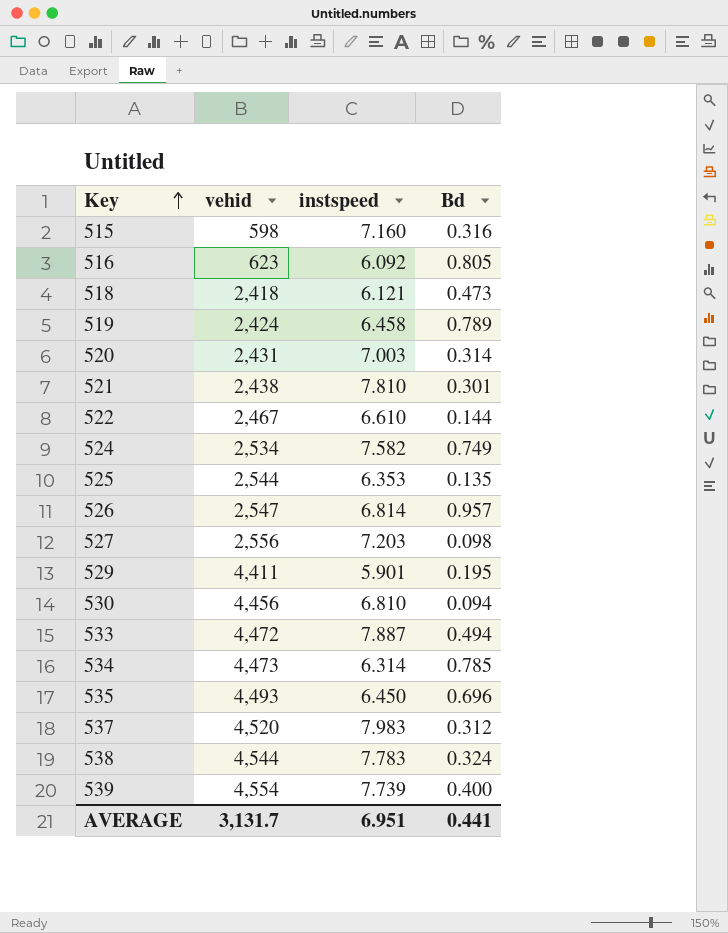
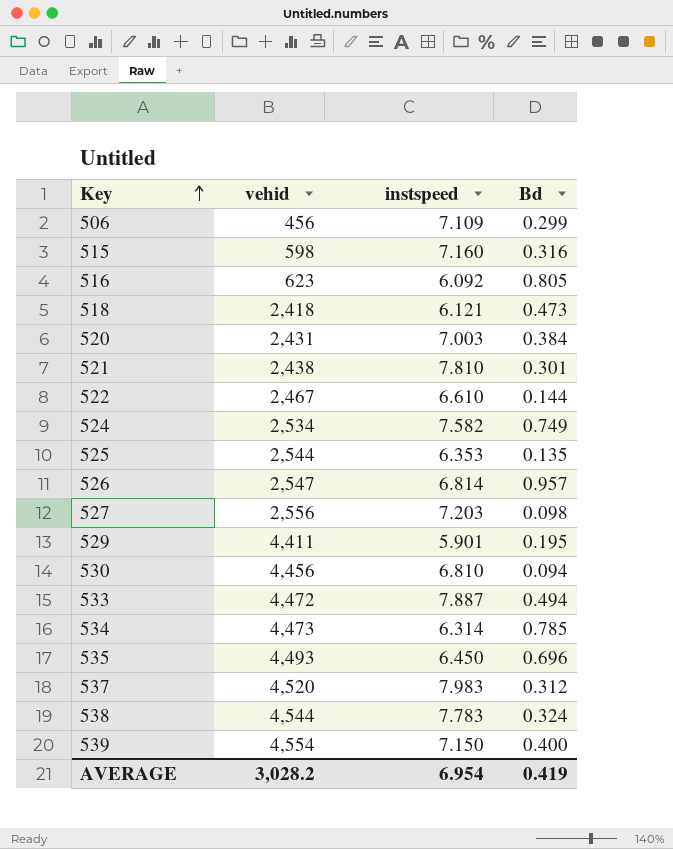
row 519: 2,424 | 6.458 | 0.789 -> none
row 506: none -> 456 | 7.109 | 0.299
520 | Bd: 0.314 -> 0.384
539 | instspeed: 7.739 -> 7.150
AVERAGE | vehid: 3,131.7 -> 3,028.2
AVERAGE | instspeed: 6.951 -> 6.954
AVERAGE | Bd: 0.441 -> 0.419

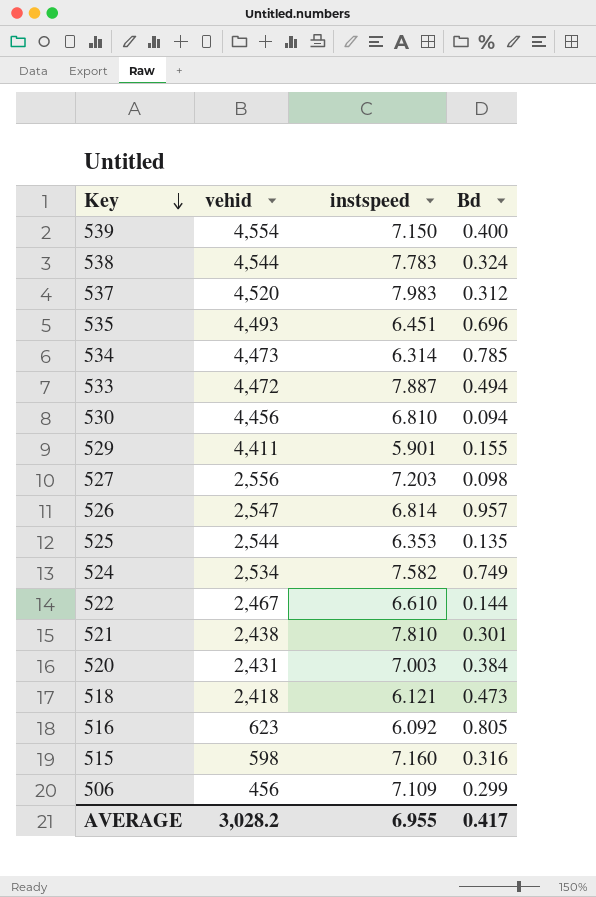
row order: Key ascending -> Key descending
535 | instspeed: 6.450 -> 6.451
529 | Bd: 0.195 -> 0.155
AVERAGE | instspeed: 6.954 -> 6.955
AVERAGE | Bd: 0.419 -> 0.417

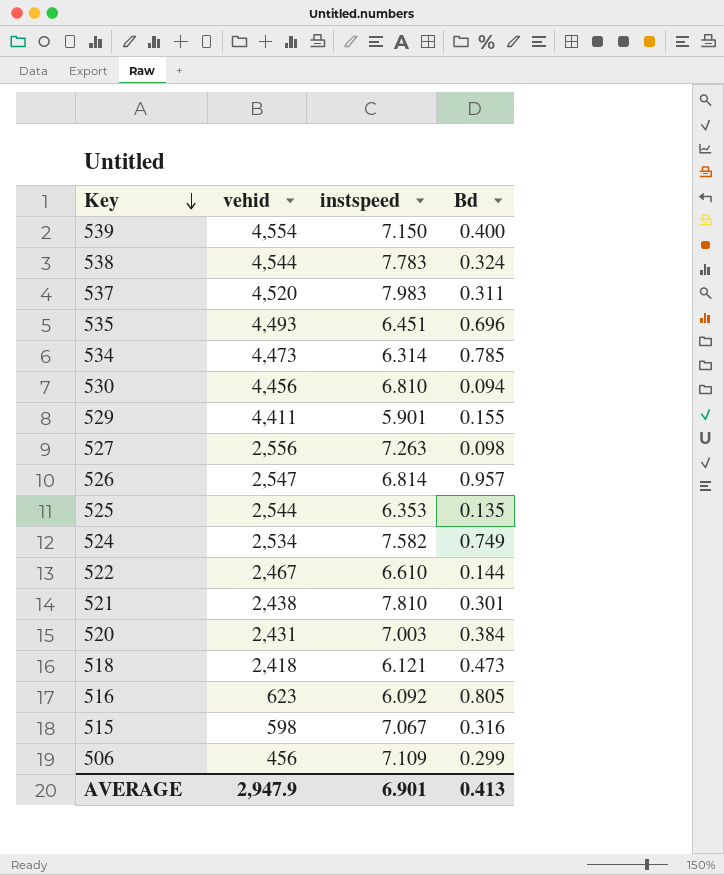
row 533: 4,472 | 7.887 | 0.494 -> none
537 | Bd: 0.312 -> 0.311
527 | instspeed: 7.203 -> 7.263
515 | instspeed: 7.160 -> 7.067
AVERAGE | vehid: 3,028.2 -> 2,947.9
AVERAGE | instspeed: 6.955 -> 6.901
AVERAGE | Bd: 0.417 -> 0.413

